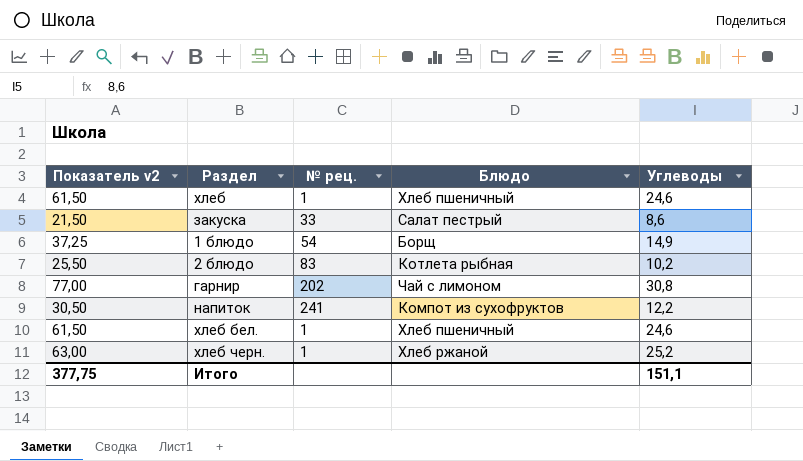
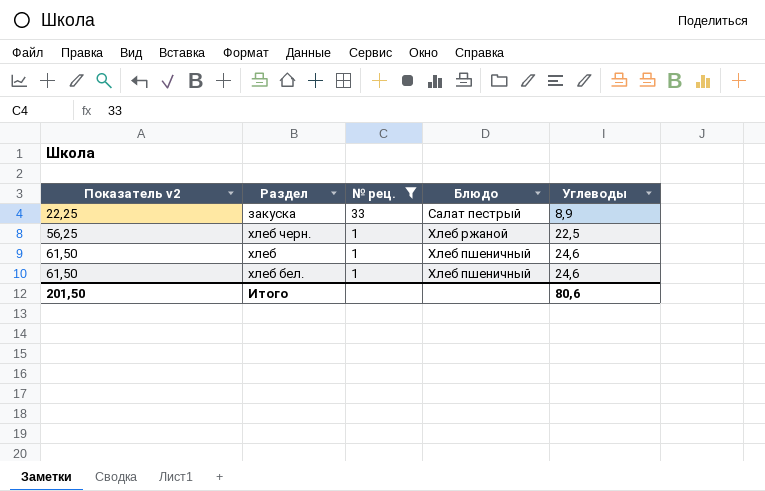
filter: none -> № рец. <= 33
row order: none -> Показатель v2 ascending
закуска | Показатель v2: 21,50 -> 22,25
закуска | Углеводы: 8,6 -> 8,9
хлеб черн. | Показатель v2: 63,00 -> 56,25
хлеб черн. | Углеводы: 25,2 -> 22,5
Итого | Показатель v2: 377,75 -> 201,50
Итого | Углеводы: 151,1 -> 80,6

